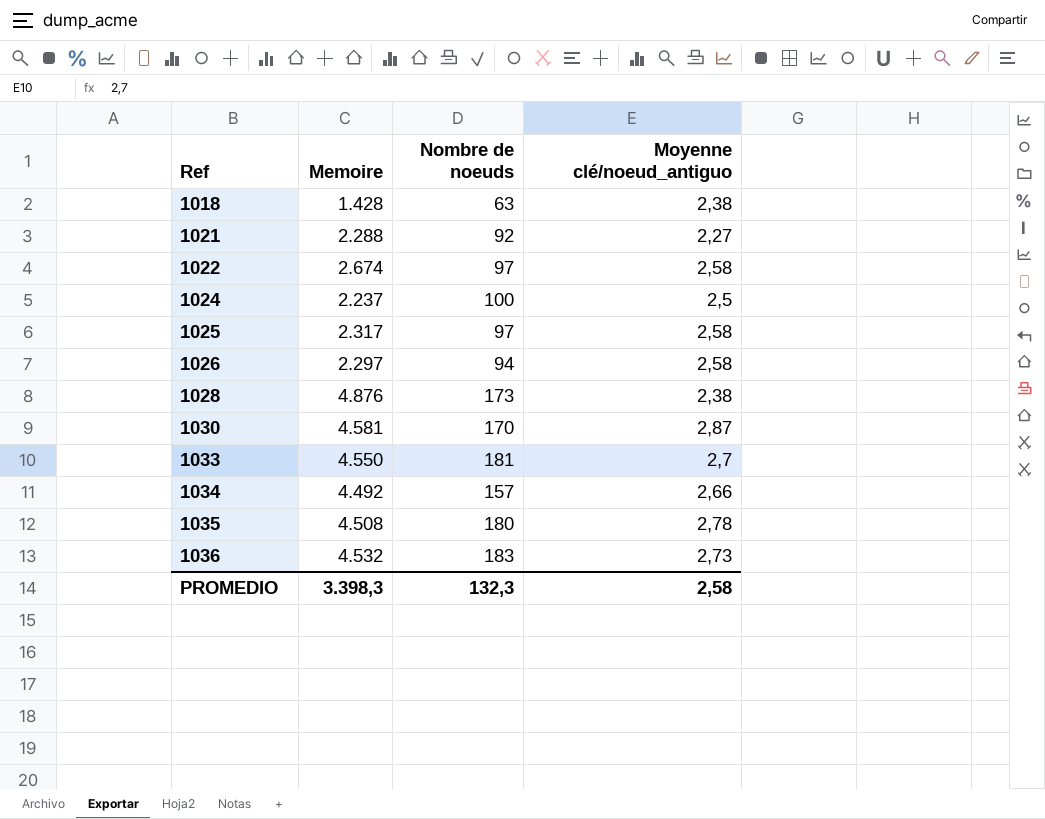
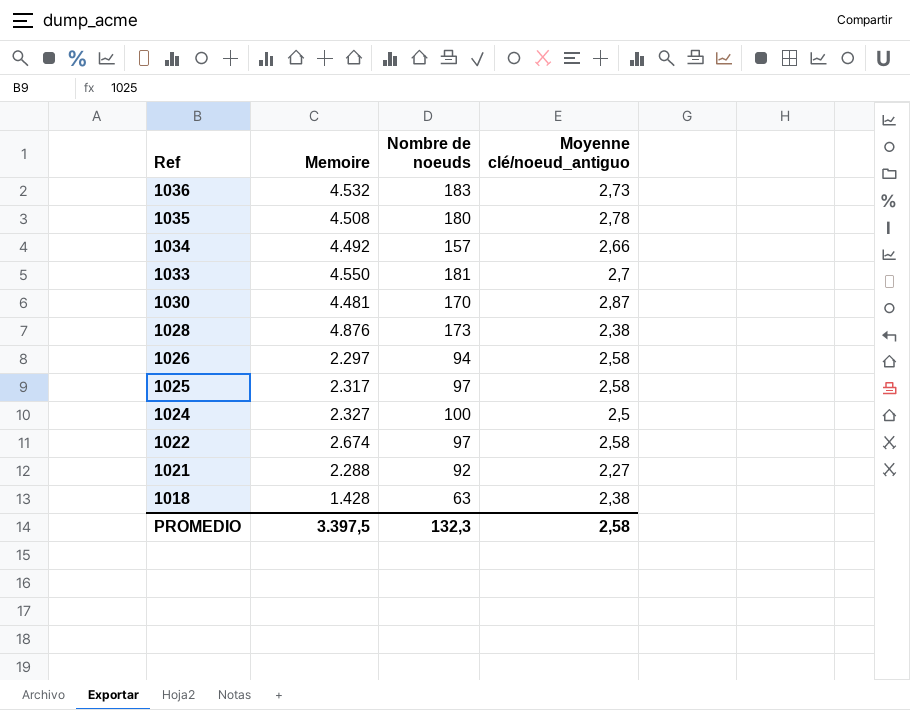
row order: Ref ascending -> Ref descending
1030 | Memoire: 4.581 -> 4.481
1024 | Memoire: 2.237 -> 2.327
PROMEDIO | Memoire: 3.398,3 -> 3.397,5

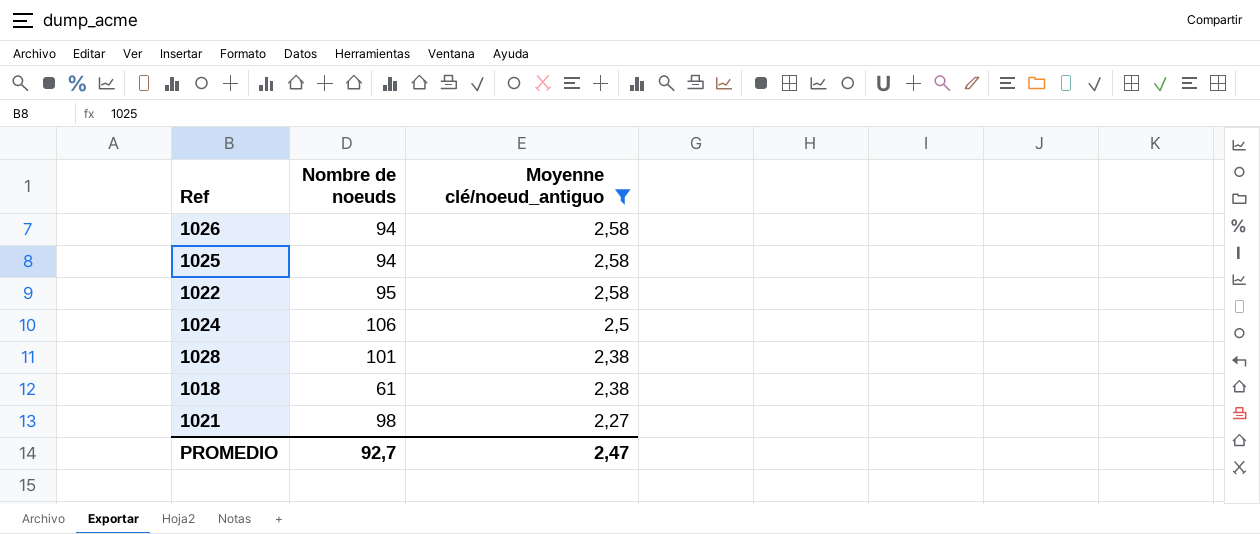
filter: none -> Moyenne clé/noeud_antiguo <= 2,58
row order: Ref descending -> Moyenne clé/noeud_antiguo descending
column Memoire | position: 2 -> none
1025 | Nombre de noeuds: 97 -> 94
1022 | Nombre de noeuds: 97 -> 95
1024 | Nombre de noeuds: 100 -> 106
1028 | Nombre de noeuds: 173 -> 101
1018 | Nombre de noeuds: 63 -> 61
1021 | Nombre de noeuds: 92 -> 98
PROMEDIO | Nombre de noeuds: 132,3 -> 92,7
PROMEDIO | Moyenne clé/noeud_antiguo: 2,58 -> 2,47

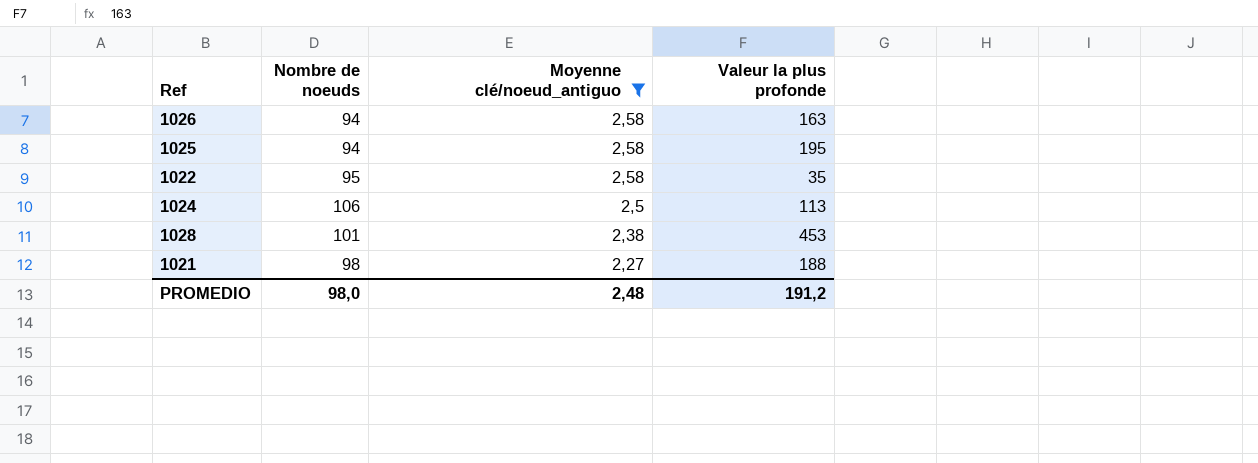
column Valeur la plus profonde | position: none -> 4
row 1018: 61 | 2,38 -> none
PROMEDIO | Nombre de noeuds: 92,7 -> 98,0
PROMEDIO | Moyenne clé/noeud_antiguo: 2,47 -> 2,48

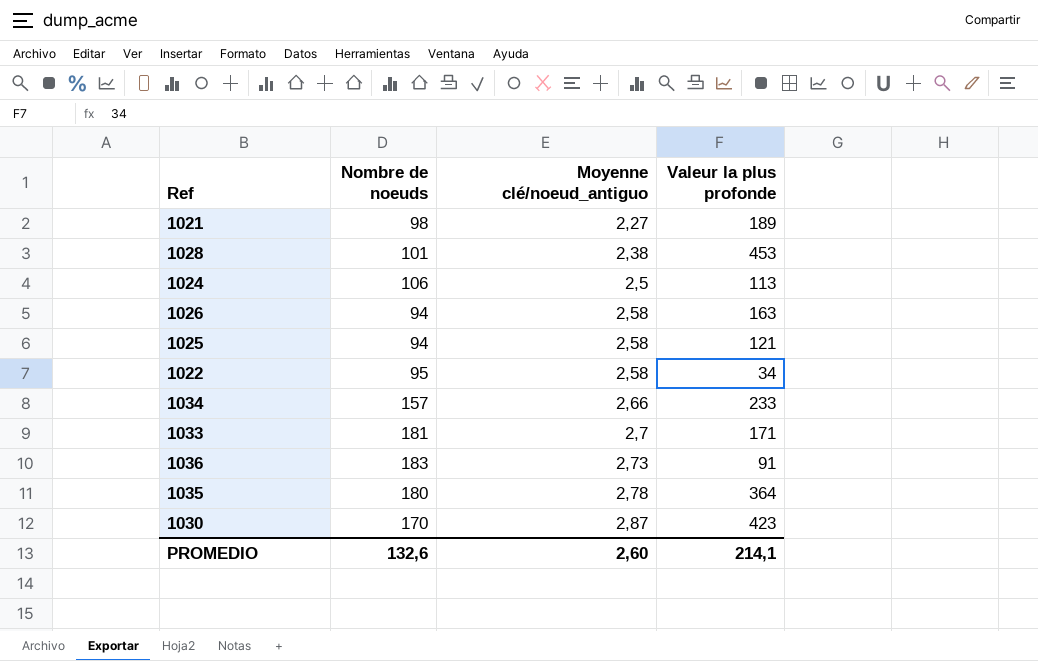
filter: Moyenne clé/noeud_antiguo <= 2,58 -> none
row order: Moyenne clé/noeud_antiguo descending -> Moyenne clé/noeud_antiguo ascending
1021 | Valeur la plus profonde: 188 -> 189
1025 | Valeur la plus profonde: 195 -> 121
1022 | Valeur la plus profonde: 35 -> 34
PROMEDIO | Nombre de noeuds: 98,0 -> 132,6
PROMEDIO | Moyenne clé/noeud_antiguo: 2,48 -> 2,60
PROMEDIO | Valeur la plus profonde: 191,2 -> 214,1

